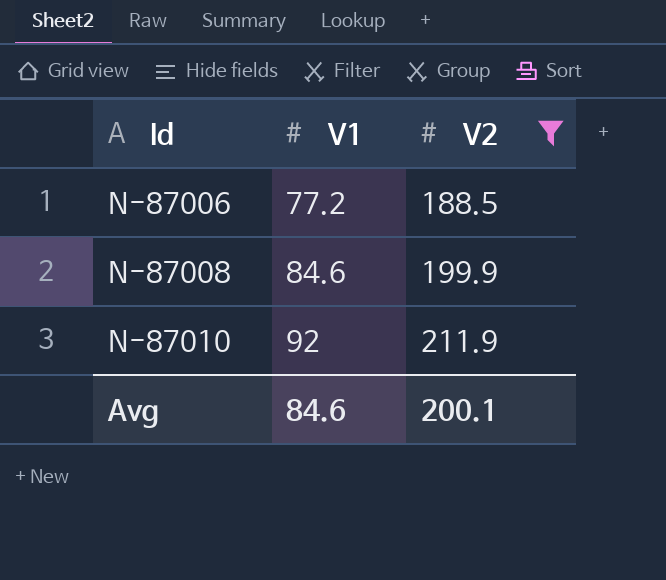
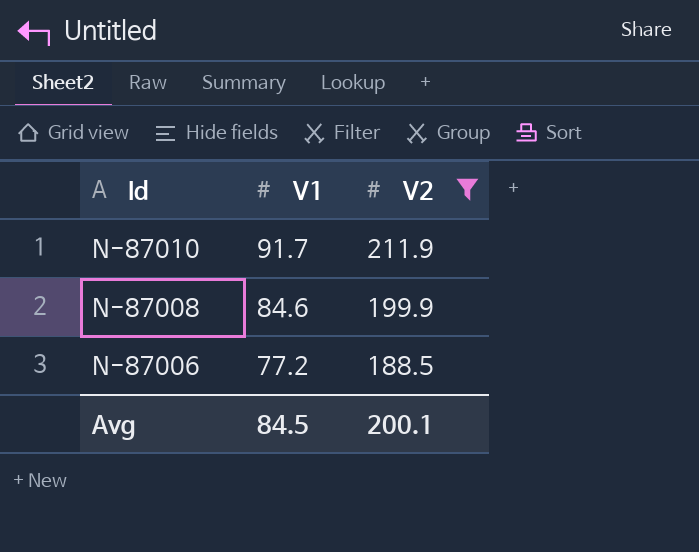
row order: Id ascending -> Id descending
N-87010 | V1: 92 -> 91.7
Avg | V1: 84.6 -> 84.5

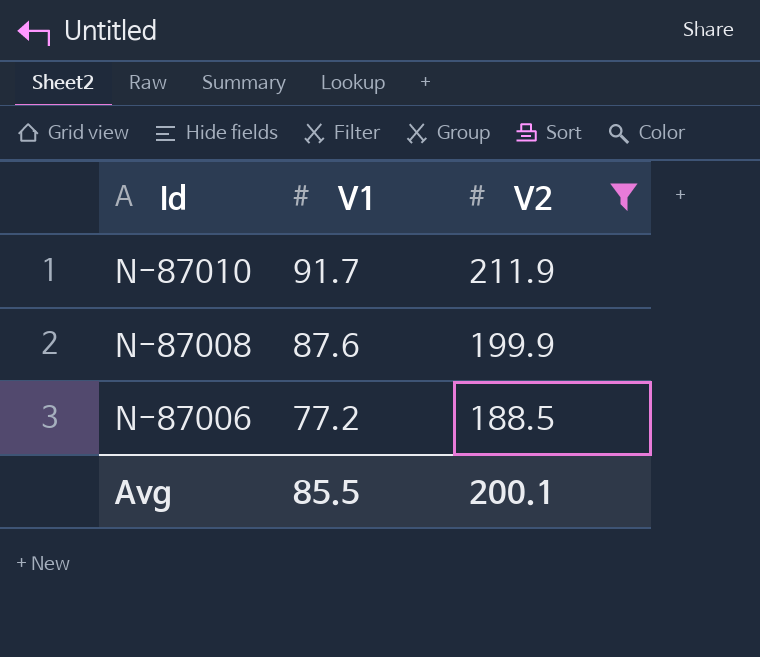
N-87008 | V1: 84.6 -> 87.6
Avg | V1: 84.5 -> 85.5

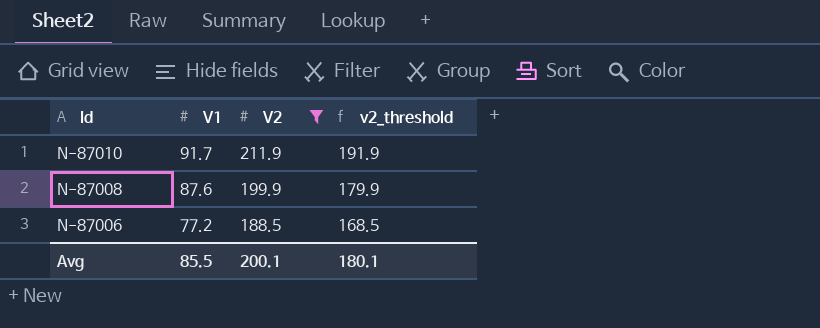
column v2_threshold | formula: none -> [V2] - 20

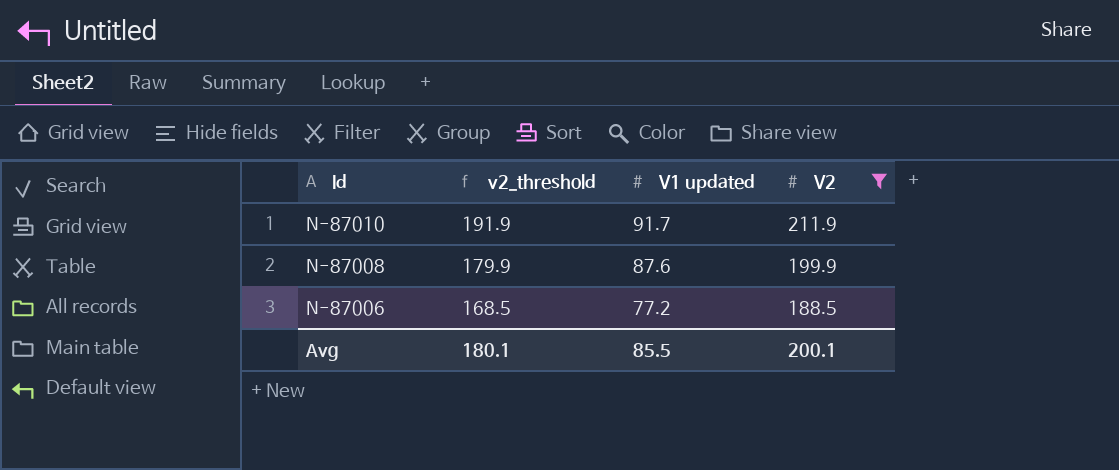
column v2_threshold | position: 4 -> 2
column name: V1 -> V1 updated

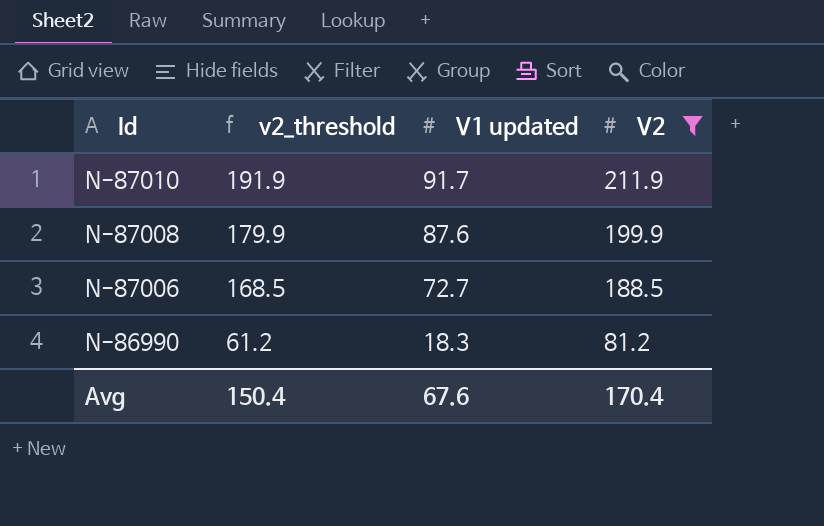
N-87006 | V1 updated: 77.2 -> 72.7
row N-86990: none -> 61.2 | 18.3 | 81.2
Avg | v2_threshold: 180.1 -> 150.4
Avg | V1 updated: 85.5 -> 67.6
Avg | V2: 200.1 -> 170.4

